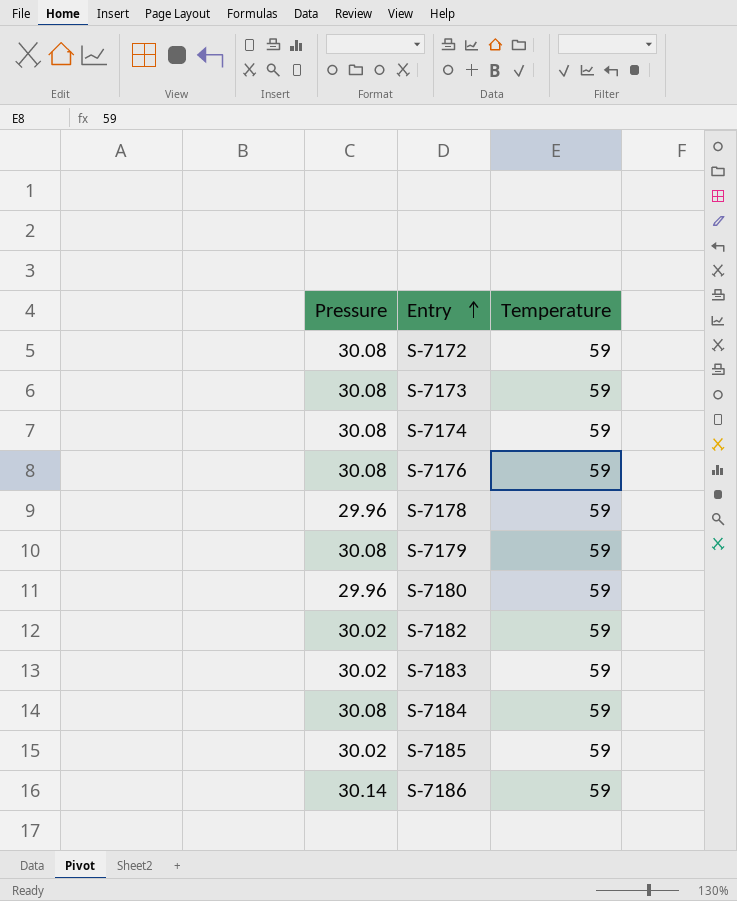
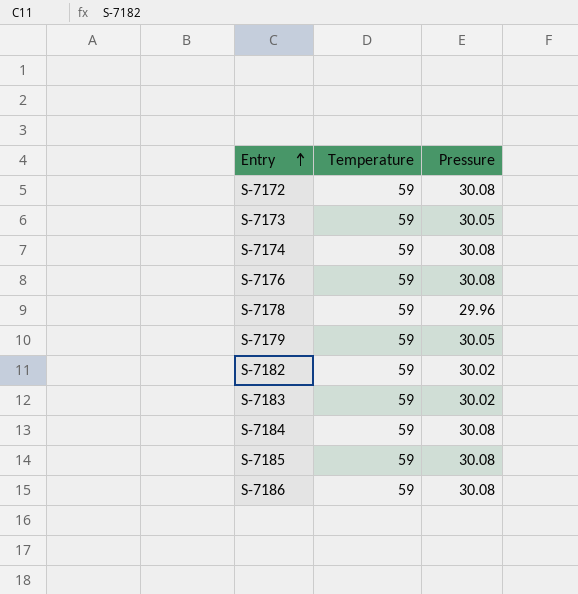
column Pressure | position: 1 -> 3
row S-7180: 29.96 | 59 -> none
S-7173 | Pressure: 30.08 -> 30.05
S-7179 | Pressure: 30.08 -> 30.05
S-7185 | Pressure: 30.02 -> 30.08
S-7186 | Pressure: 30.14 -> 30.08

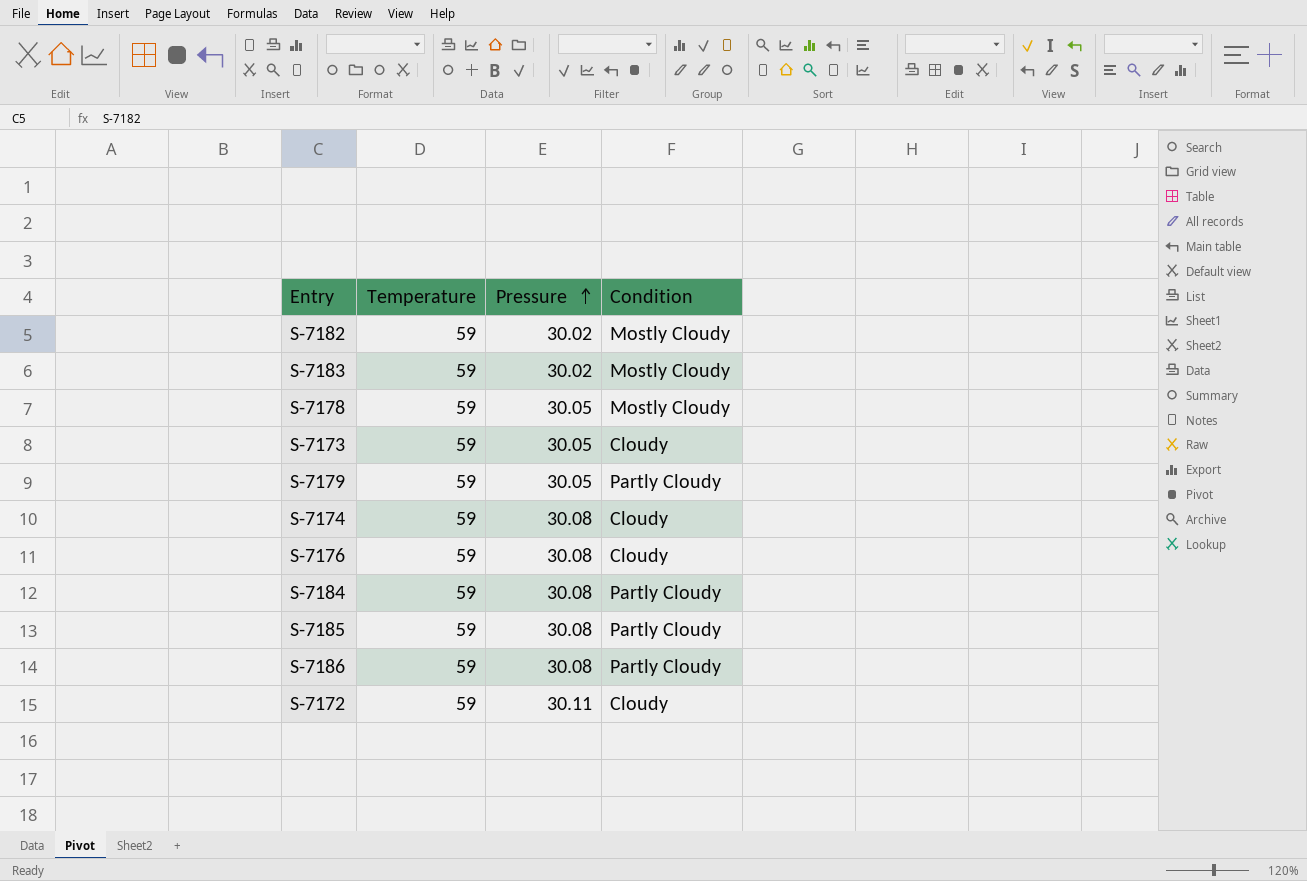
row order: Entry ascending -> Pressure ascending
column Condition | position: none -> 4
S-7178 | Pressure: 29.96 -> 30.05
S-7172 | Pressure: 30.08 -> 30.11

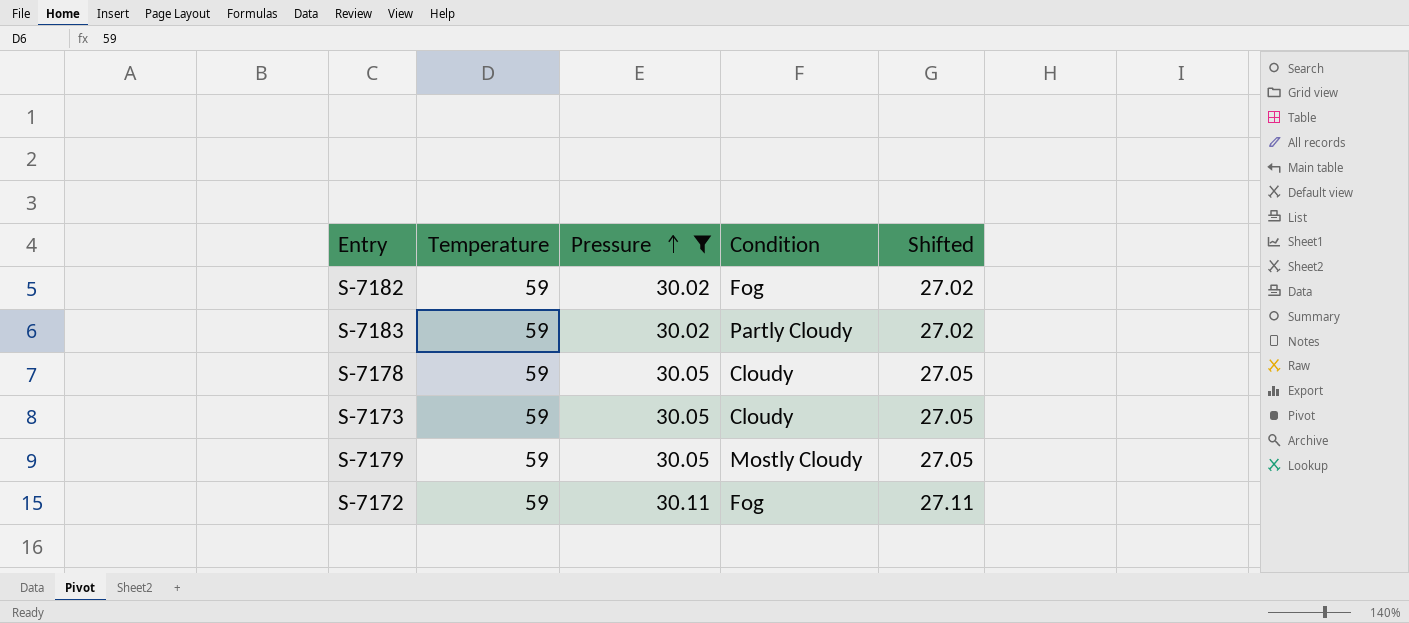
filter: none -> Pressure != 30.08
column Shifted | formula: none -> [Pressure] - 3
S-7182 | Condition: Mostly Cloudy -> Fog
S-7183 | Condition: Mostly Cloudy -> Partly Cloudy
S-7178 | Condition: Mostly Cloudy -> Cloudy
S-7179 | Condition: Partly Cloudy -> Mostly Cloudy
S-7172 | Condition: Cloudy -> Fog

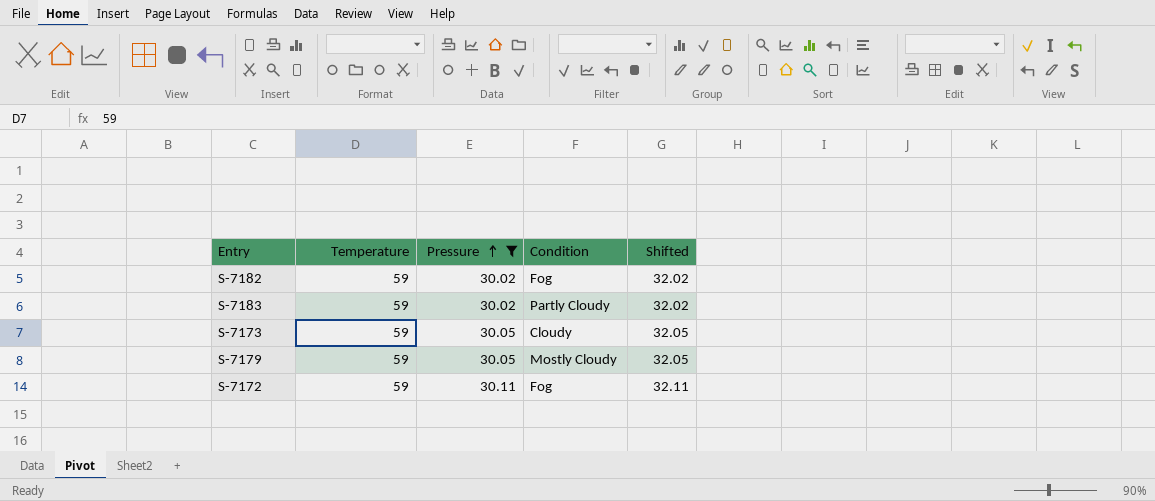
column Shifted | formula: [Pressure] - 3 -> [Pressure] + 2
row S-7178: 59 | 30.05 | Cloudy | 27.05 -> none

